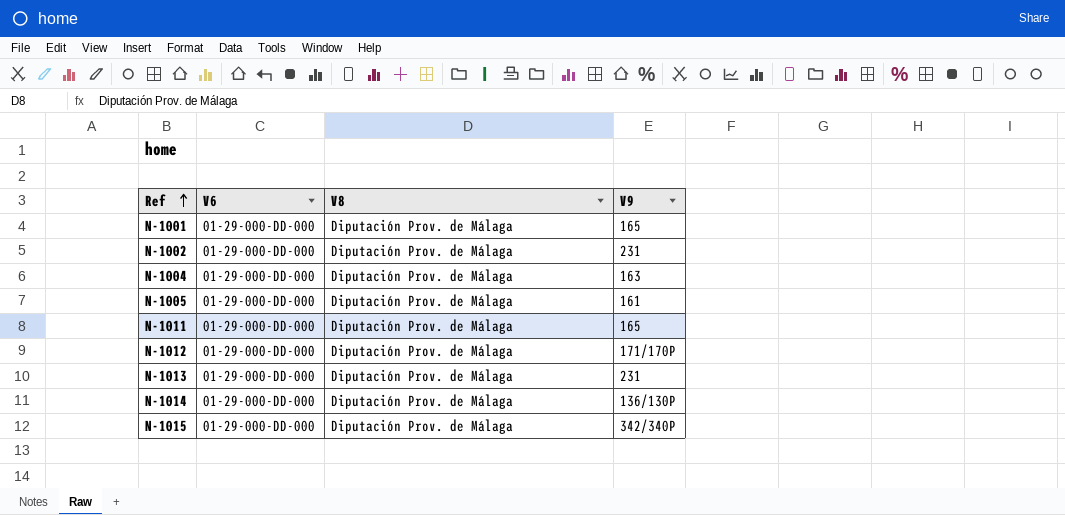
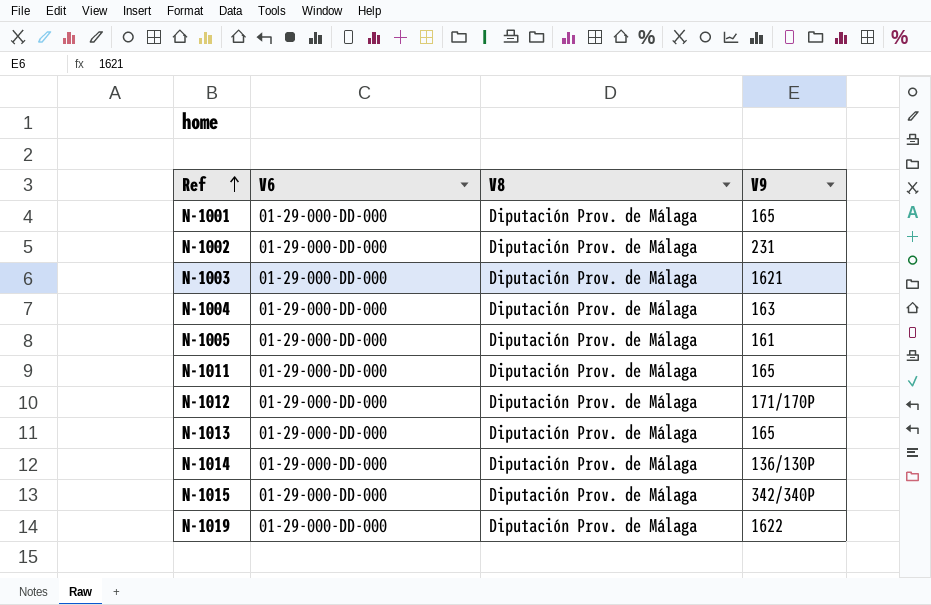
row N-1003: none -> 01-29-000-DD-000 | Diputación Prov. de Málaga | 1621
N-1013 | V9: 231 -> 165
row N-1019: none -> 01-29-000-DD-000 | Diputación Prov. de Málaga | 1622

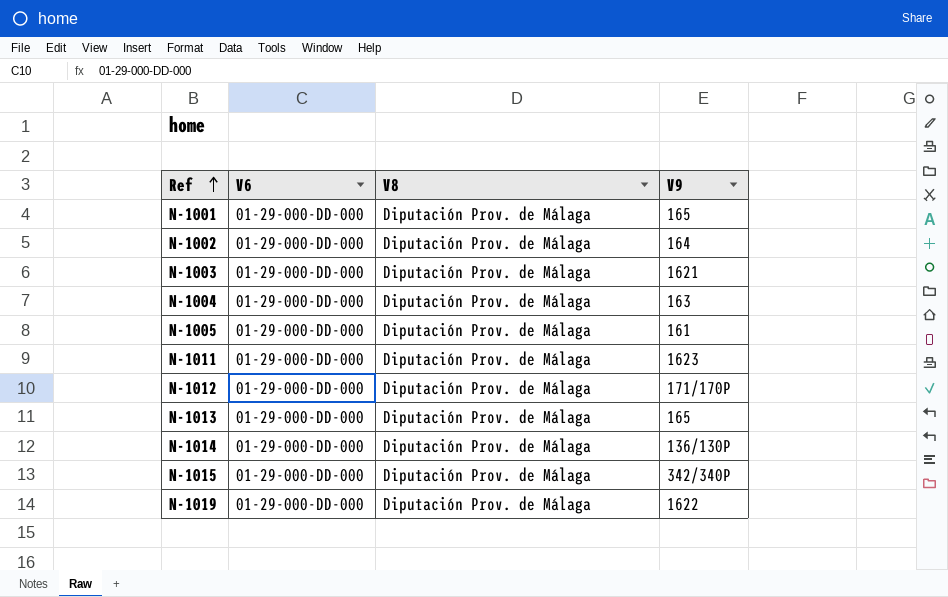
N-1002 | V9: 231 -> 164
N-1011 | V9: 165 -> 1623

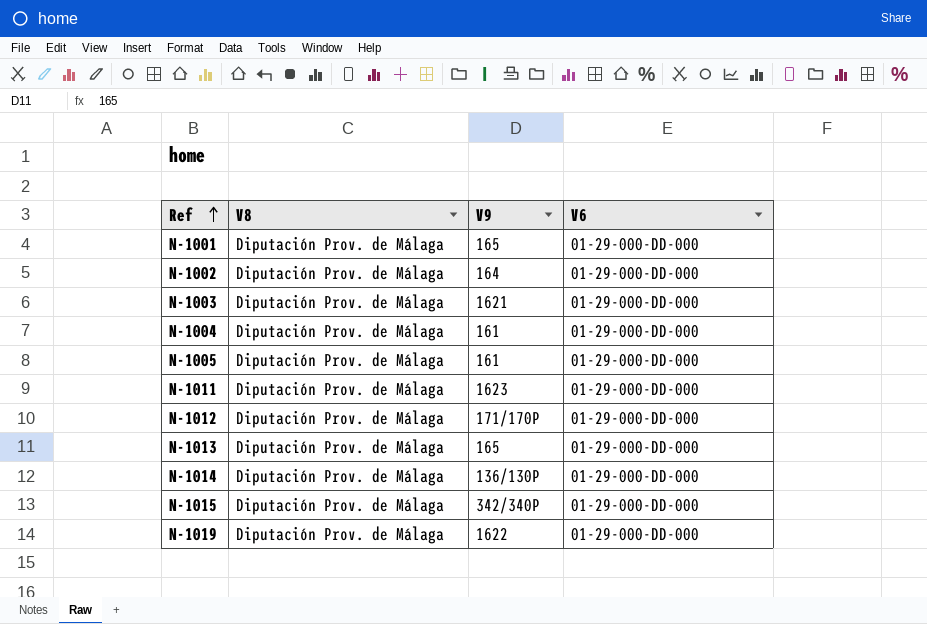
column V6 | position: 2 -> 4
N-1004 | V9: 163 -> 161

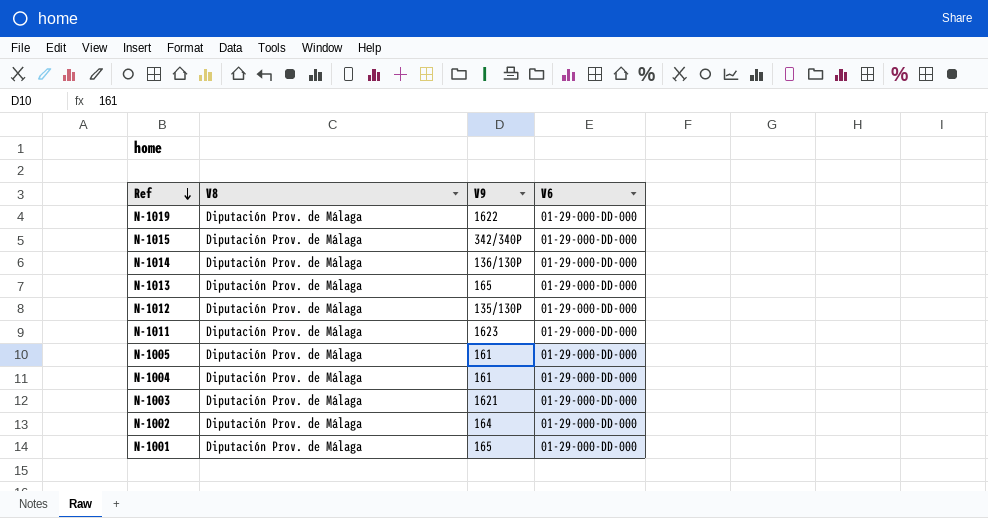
row order: Ref ascending -> Ref descending
N-1012 | V9: 171/170P -> 135/130P

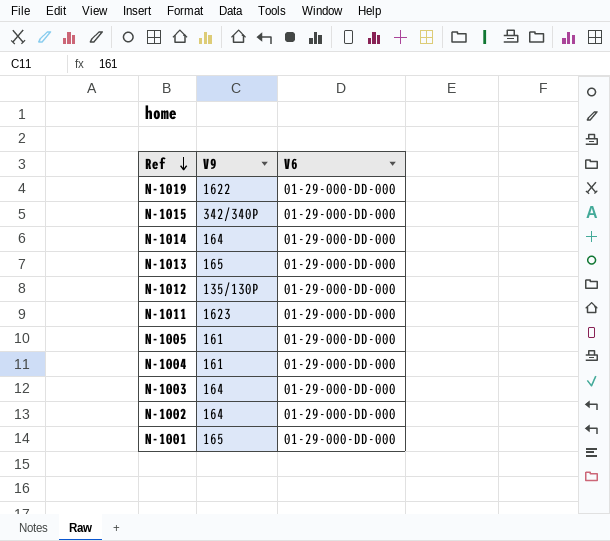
column V8 | position: 2 -> none
N-1014 | V9: 136/130P -> 164
N-1003 | V9: 1621 -> 164

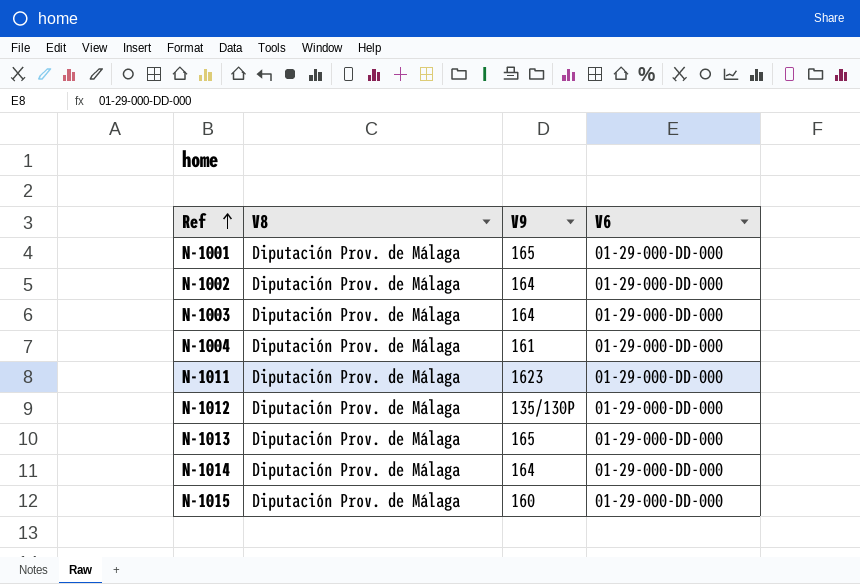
row order: Ref descending -> Ref ascending
column V8 | position: none -> 2
row N-1019: 1622 | 01-29-000-DD-000 -> none
row N-1005: 161 | 01-29-000-DD-000 -> none
N-1015 | V9: 342/340P -> 160

